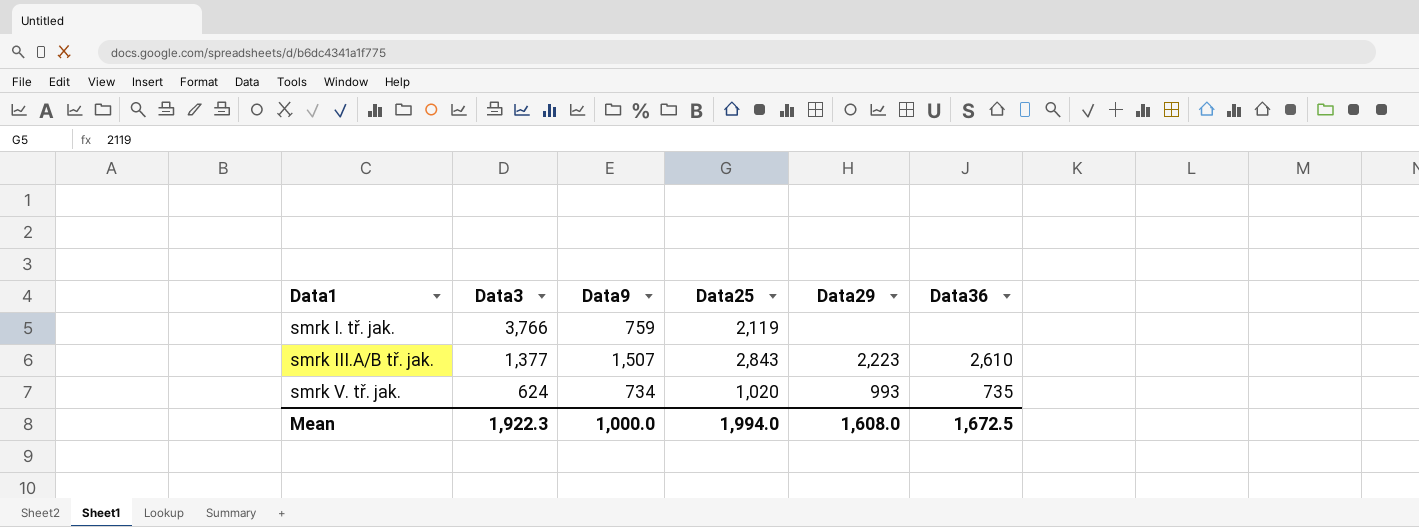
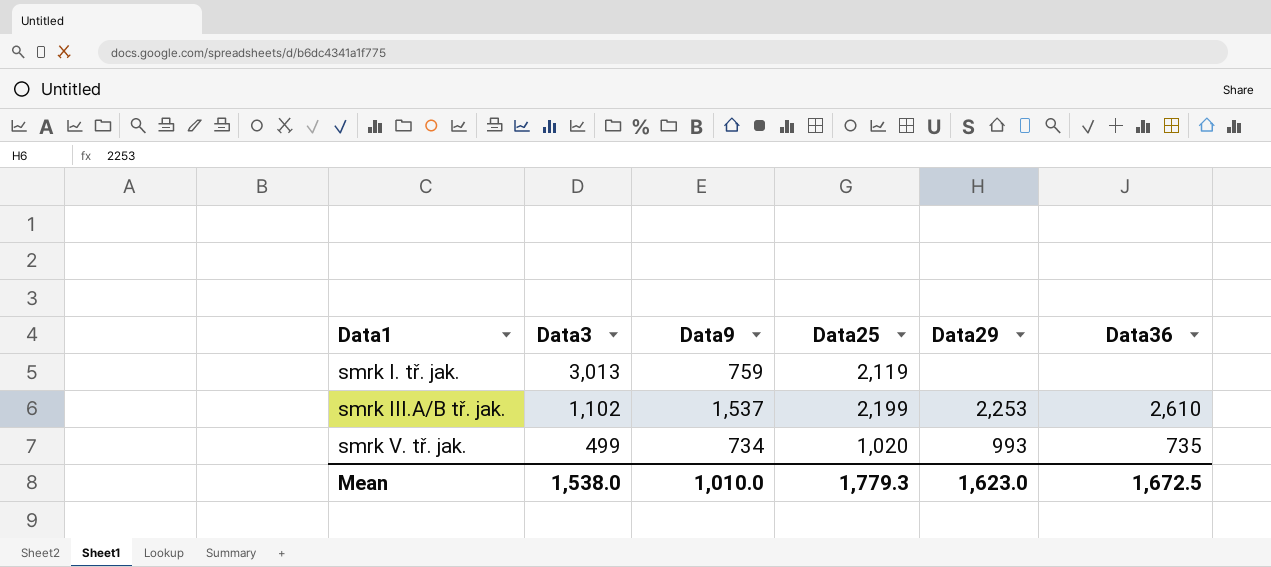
smrk I. tř. jak. | Data3: 3,766 -> 3,013
smrk III.A/B tř. jak. | Data3: 1,377 -> 1,102
smrk III.A/B tř. jak. | Data9: 1,507 -> 1,537
smrk III.A/B tř. jak. | Data25: 2,843 -> 2,199
smrk III.A/B tř. jak. | Data29: 2,223 -> 2,253
smrk V. tř. jak. | Data3: 624 -> 499
Mean | Data3: 1,922.3 -> 1,538.0
Mean | Data9: 1,000.0 -> 1,010.0
Mean | Data25: 1,994.0 -> 1,779.3
Mean | Data29: 1,608.0 -> 1,623.0

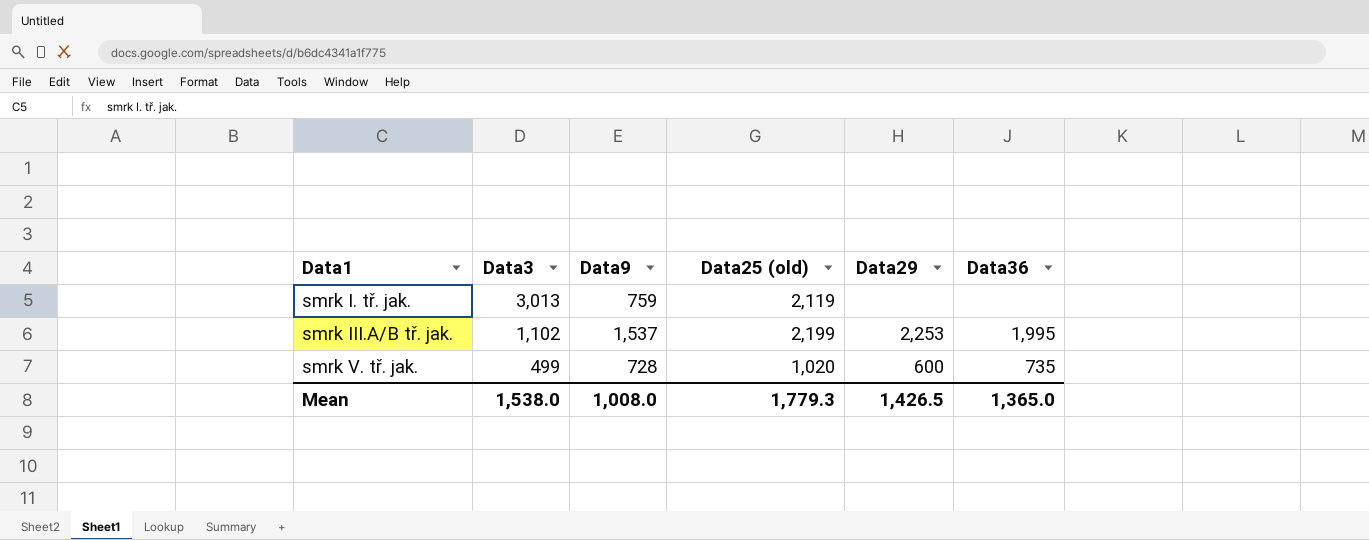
column name: Data25 -> Data25 (old)
smrk III.A/B tř. jak. | Data36: 2,610 -> 1,995
smrk V. tř. jak. | Data9: 734 -> 728
smrk V. tř. jak. | Data29: 993 -> 600
Mean | Data9: 1,010.0 -> 1,008.0
Mean | Data29: 1,623.0 -> 1,426.5
Mean | Data36: 1,672.5 -> 1,365.0

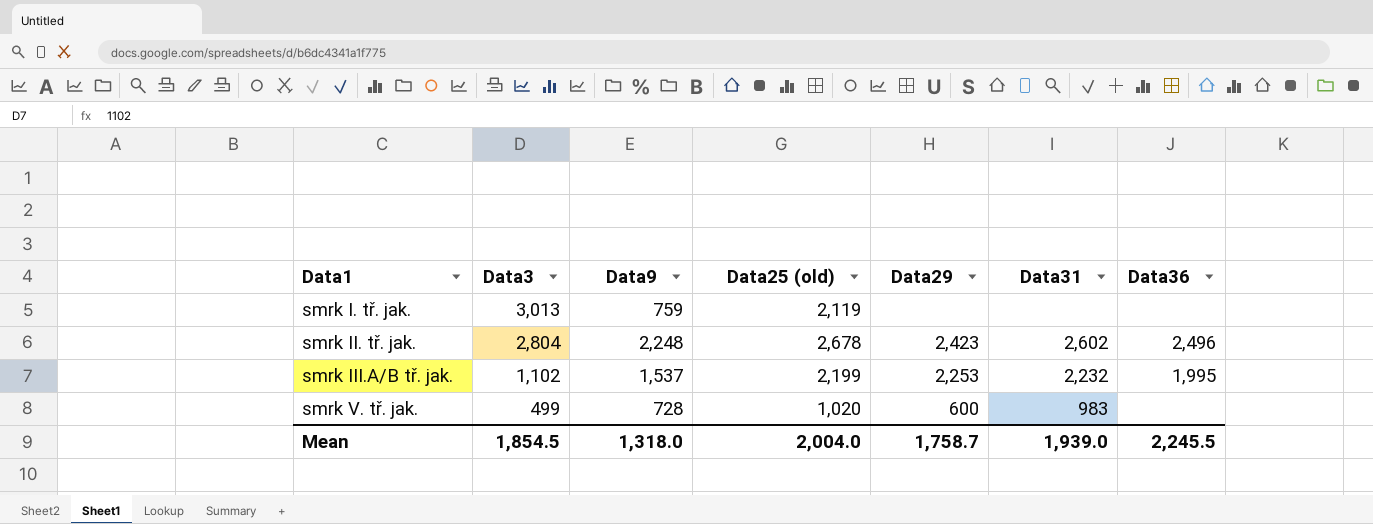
column Data31 | position: none -> 6
row smrk II. tř. jak.: none -> 2,804 | 2,248 | 2,678 | 2,423 | 2,602 | 2,496
smrk V. tř. jak. | Data36: 735 -> none
Mean | Data3: 1,538.0 -> 1,854.5
Mean | Data9: 1,008.0 -> 1,318.0
Mean | Data25 (old): 1,779.3 -> 2,004.0
Mean | Data29: 1,426.5 -> 1,758.7
Mean | Data36: 1,365.0 -> 2,245.5

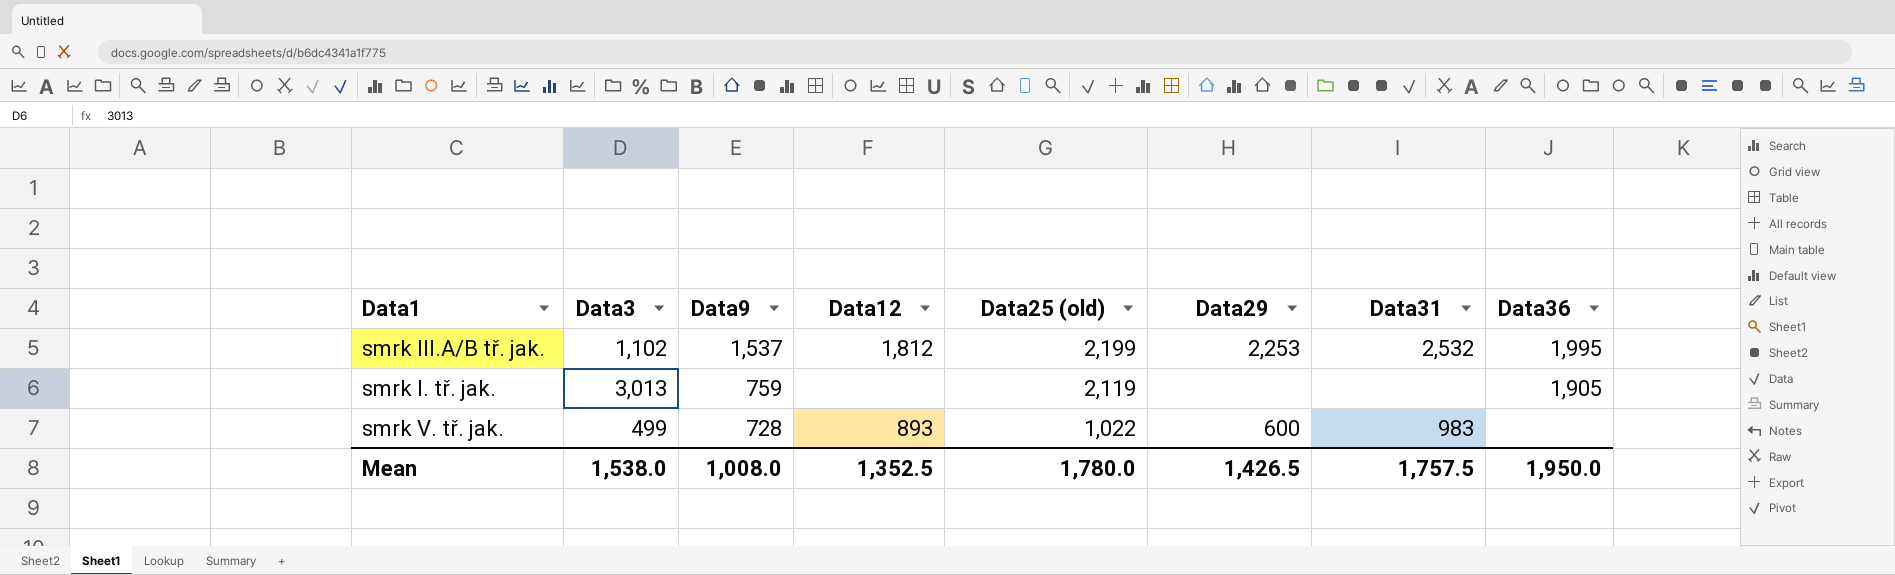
row order: Data1 ascending -> Data9 descending
column Data12 | position: none -> 4
row smrk II. tř. jak.: 2,804 | 2,248 | 2,678 | 2,423 | 2,602 | 2,496 -> none
smrk III.A/B tř. jak. | Data31: 2,232 -> 2,532
smrk I. tř. jak. | Data36: none -> 1,905
smrk V. tř. jak. | Data25 (old): 1,020 -> 1,022
Mean | Data3: 1,854.5 -> 1,538.0
Mean | Data9: 1,318.0 -> 1,008.0
Mean | Data25 (old): 2,004.0 -> 1,780.0
Mean | Data29: 1,758.7 -> 1,426.5
Mean | Data31: 1,939.0 -> 1,757.5
Mean | Data36: 2,245.5 -> 1,950.0

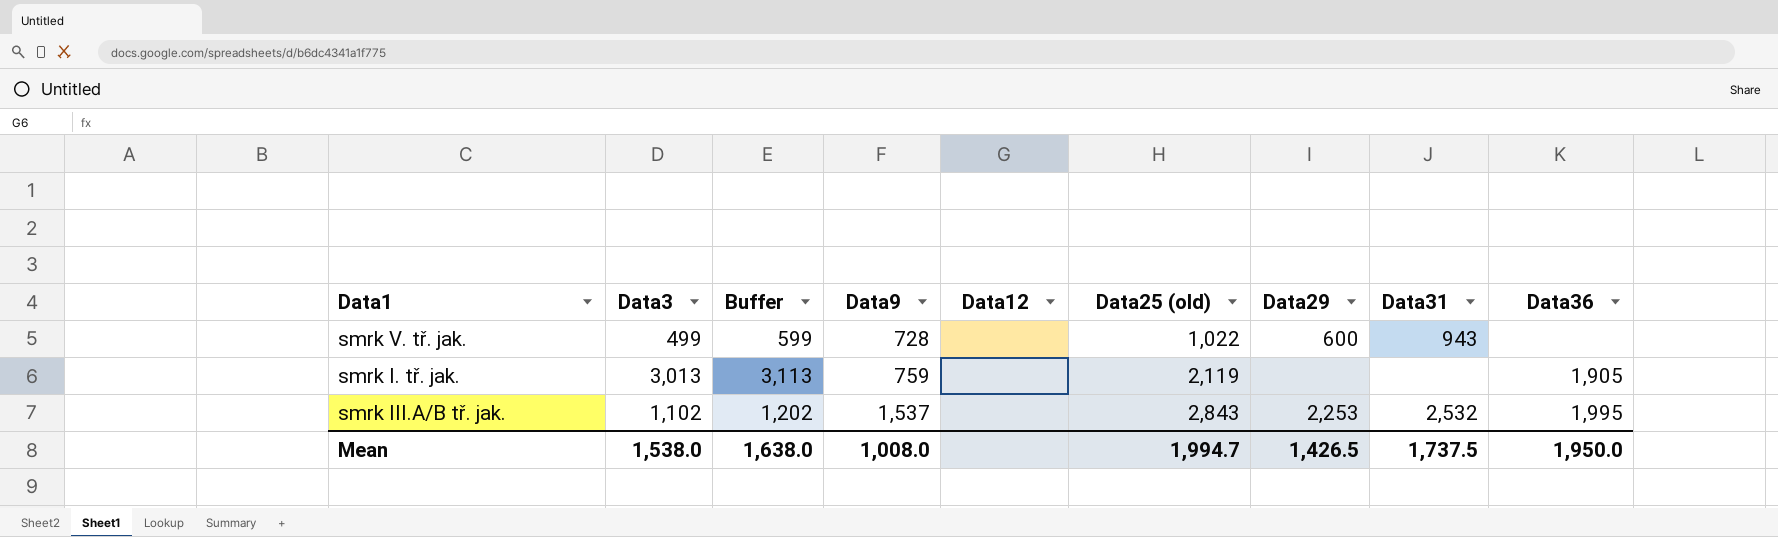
row order: Data9 descending -> Data9 ascending
column Buffer | formula: none -> [Data3] + 100
smrk V. tř. jak. | Data12: 893 -> none
smrk V. tř. jak. | Data31: 983 -> 943
smrk III.A/B tř. jak. | Data12: 1,812 -> none
smrk III.A/B tř. jak. | Data25 (old): 2,199 -> 2,843
Mean | Data12: 1,352.5 -> none
Mean | Data25 (old): 1,780.0 -> 1,994.7
Mean | Data31: 1,757.5 -> 1,737.5

